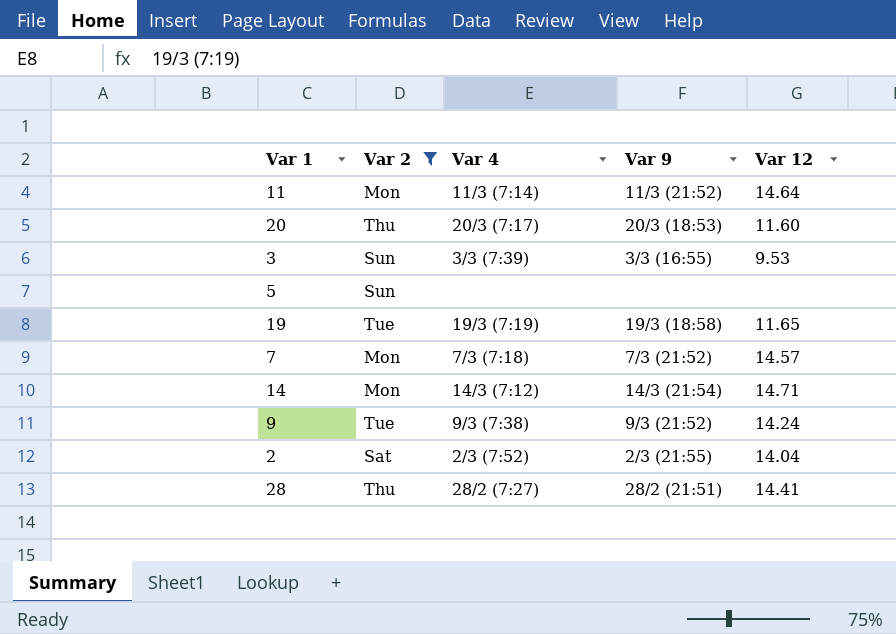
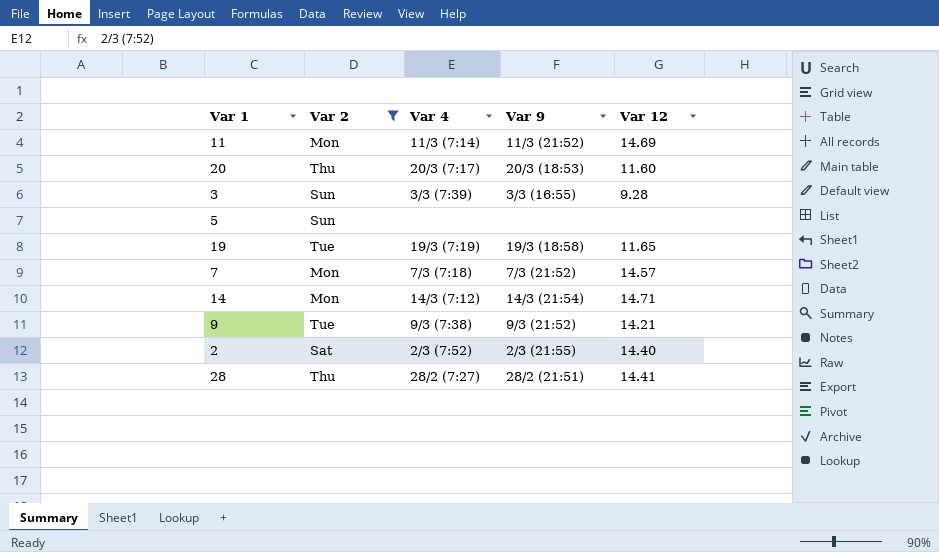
11 | Var 12: 14.64 -> 14.69
3 | Var 12: 9.53 -> 9.28
9 | Var 12: 14.24 -> 14.21
2 | Var 12: 14.04 -> 14.40

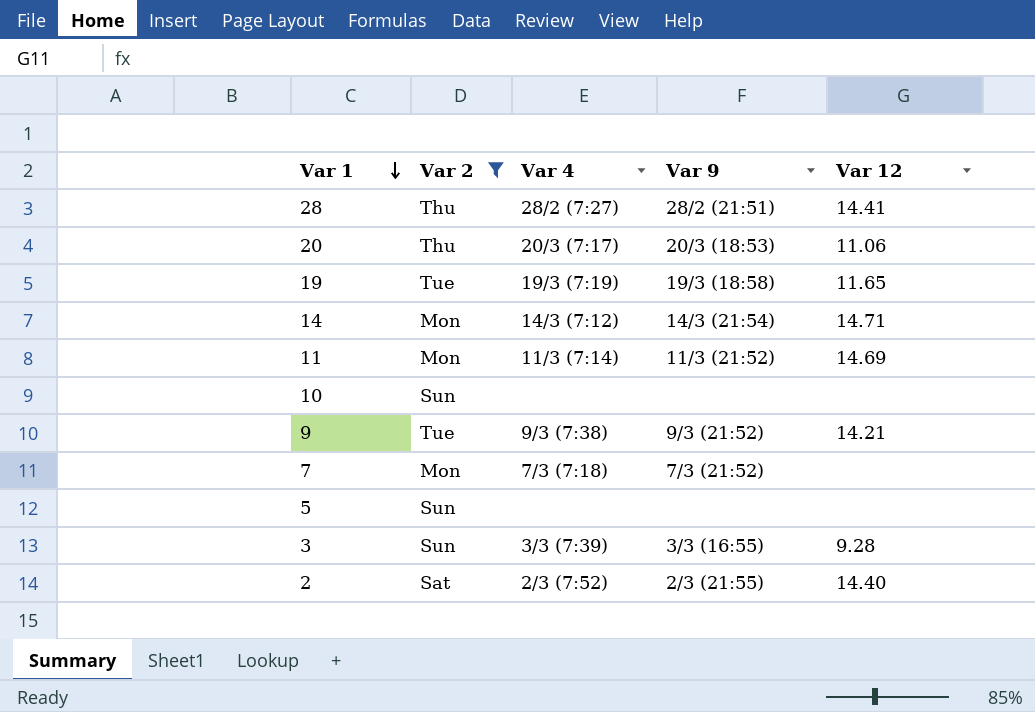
row order: none -> Var 1 descending
20 | Var 12: 11.60 -> 11.06
row 10: none -> Sun | none | none | none
7 | Var 12: 14.57 -> none

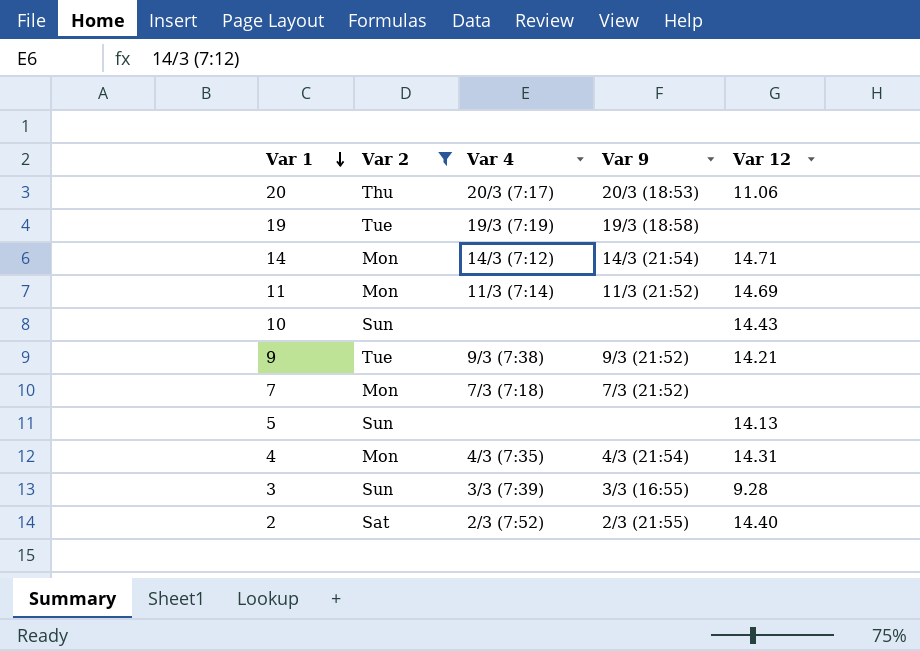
row 28: Thu | 28/2 (7:27) | 28/2 (21:51) | 14.41 -> none
19 | Var 12: 11.65 -> none
10 | Var 12: none -> 14.43
5 | Var 12: none -> 14.13
row 4: none -> Mon | 4/3 (7:35) | 4/3 (21:54) | 14.31

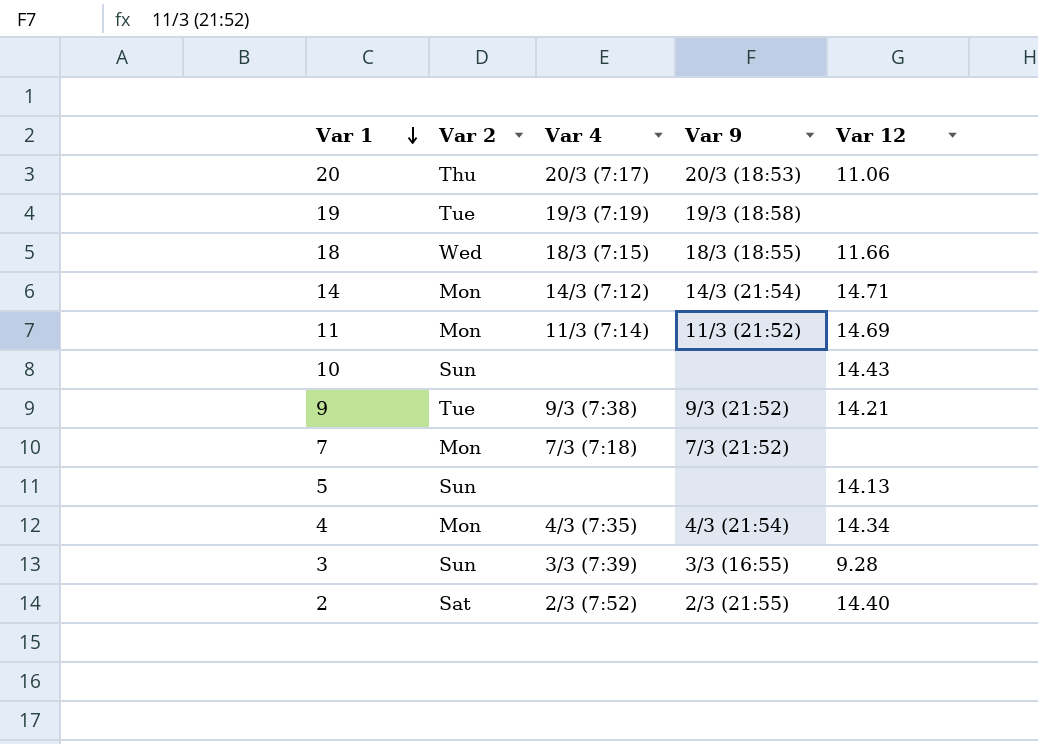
filter: Var 2 != Wed -> none
4 | Var 12: 14.31 -> 14.34

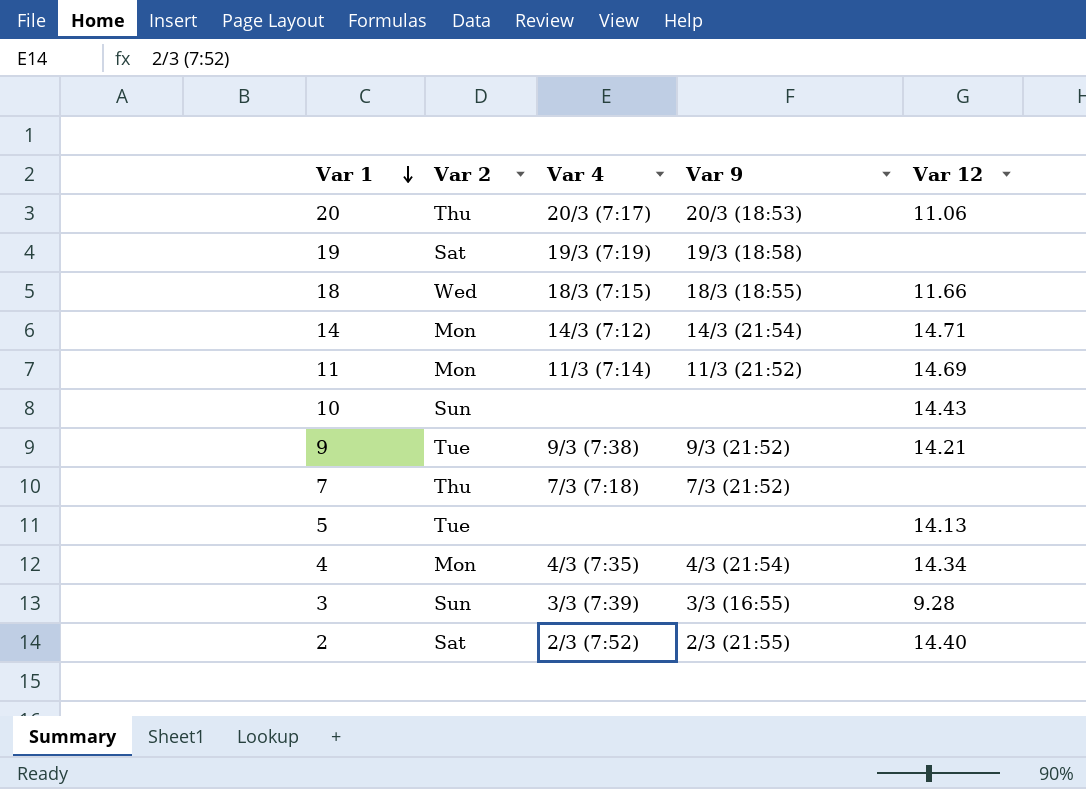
19 | Var 2: Tue -> Sat
7 | Var 2: Mon -> Thu
5 | Var 2: Sun -> Tue

